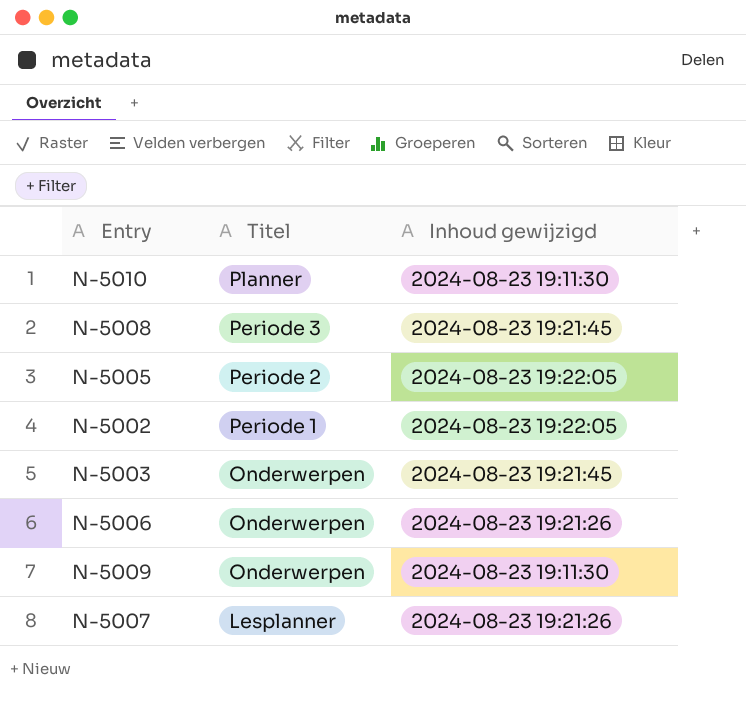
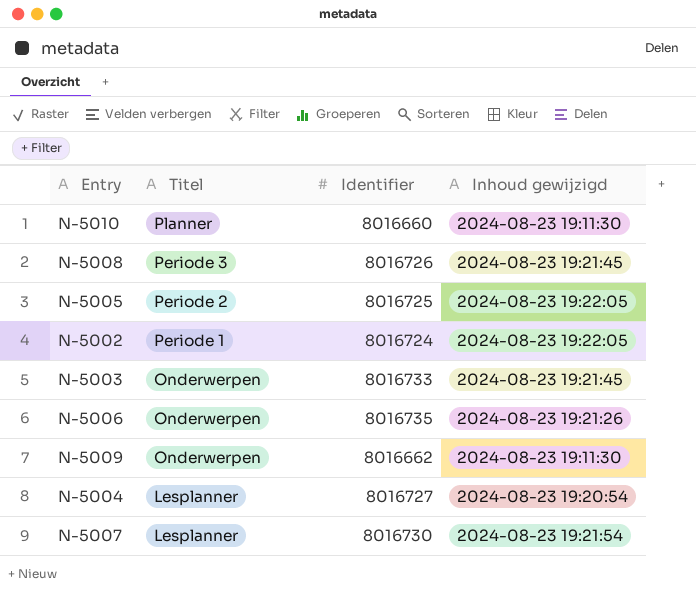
column Identifier | position: none -> 3
row N-5004: none -> Lesplanner | 8016727 | 2024-08-23 19:20:54
N-5007 | Inhoud gewijzigd: 2024-08-23 19:21:26 -> 2024-08-23 19:21:54

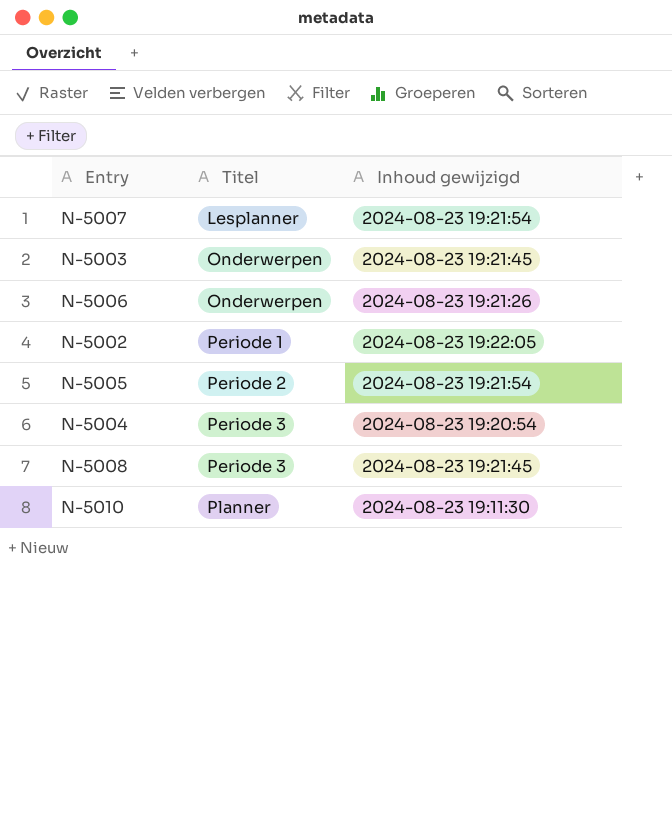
row order: Titel descending -> Titel ascending
column Identifier | position: 3 -> none
row N-5009: Onderwerpen | 8016662 | 2024-08-23 19:11:30 -> none
N-5005 | Inhoud gewijzigd: 2024-08-23 19:22:05 -> 2024-08-23 19:21:54
N-5004 | Titel: Lesplanner -> Periode 3

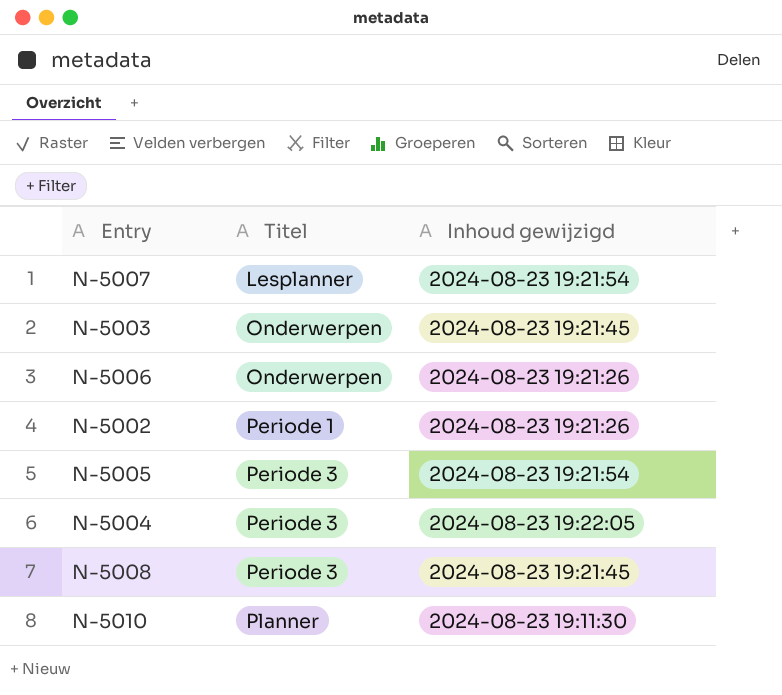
N-5002 | Inhoud gewijzigd: 2024-08-23 19:22:05 -> 2024-08-23 19:21:26
N-5005 | Titel: Periode 2 -> Periode 3
N-5004 | Inhoud gewijzigd: 2024-08-23 19:20:54 -> 2024-08-23 19:22:05

